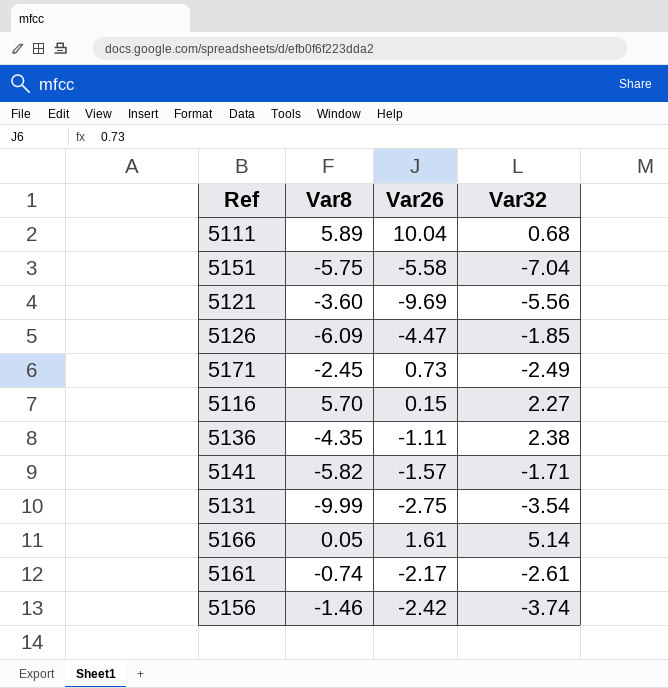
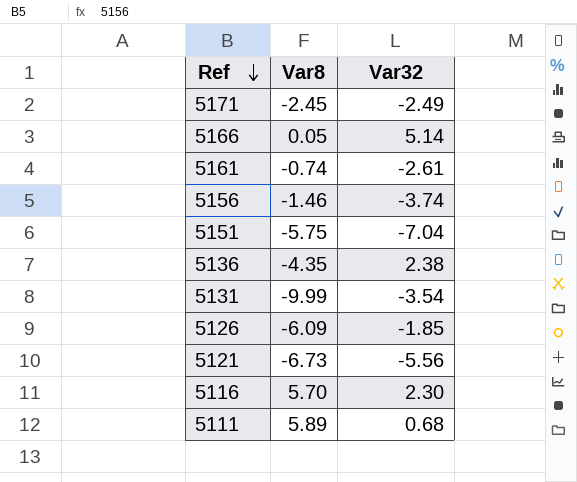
row order: none -> Ref descending
column Var26 | position: 3 -> none
row 5141: -5.82 | -1.57 | -1.71 -> none
5121 | Var8: -3.60 -> -6.73
5116 | Var32: 2.27 -> 2.30

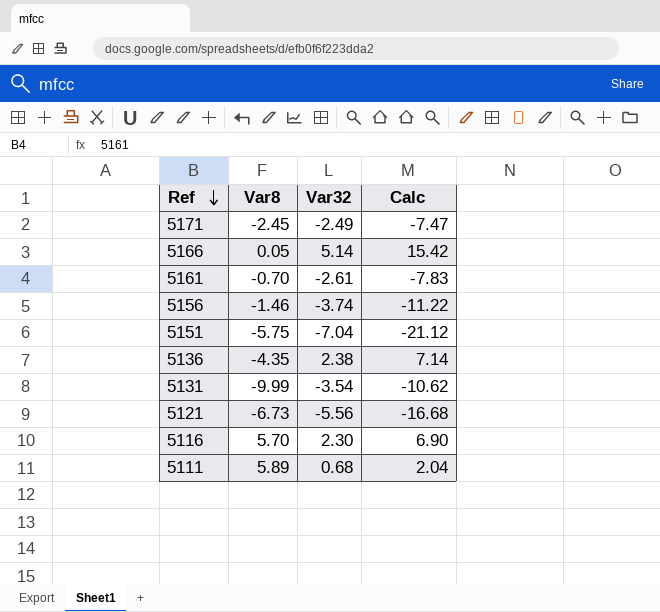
column Calc | formula: none -> [Var32] * 3
row 5126: -6.09 | -1.85 -> none
5161 | Var8: -0.74 -> -0.70

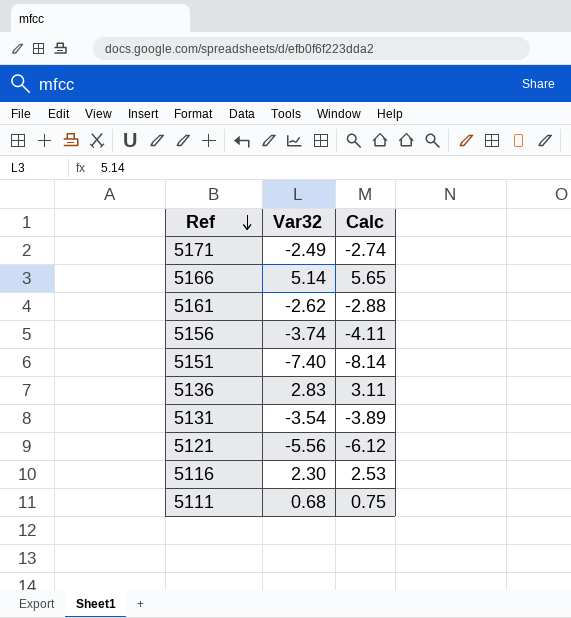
column Var8 | position: 2 -> none
column Calc | formula: [Var32] * 3 -> [Var32] * 1.1
5161 | Var32: -2.61 -> -2.62
5151 | Var32: -7.04 -> -7.40
5136 | Var32: 2.38 -> 2.83

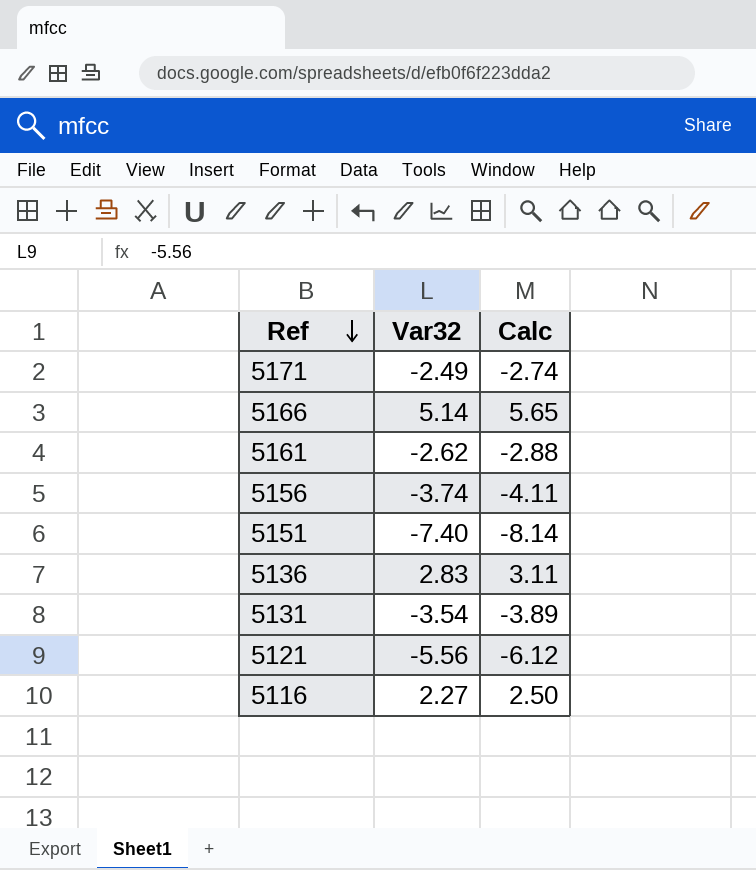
row 5111: 0.68 | 0.75 -> none
5116 | Var32: 2.30 -> 2.27
5116 | Calc: 2.53 -> 2.50

